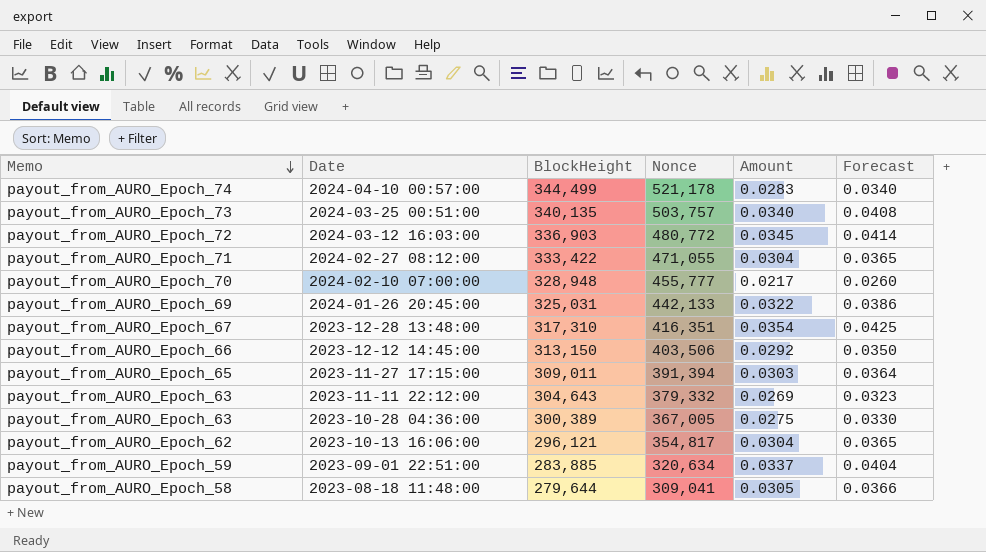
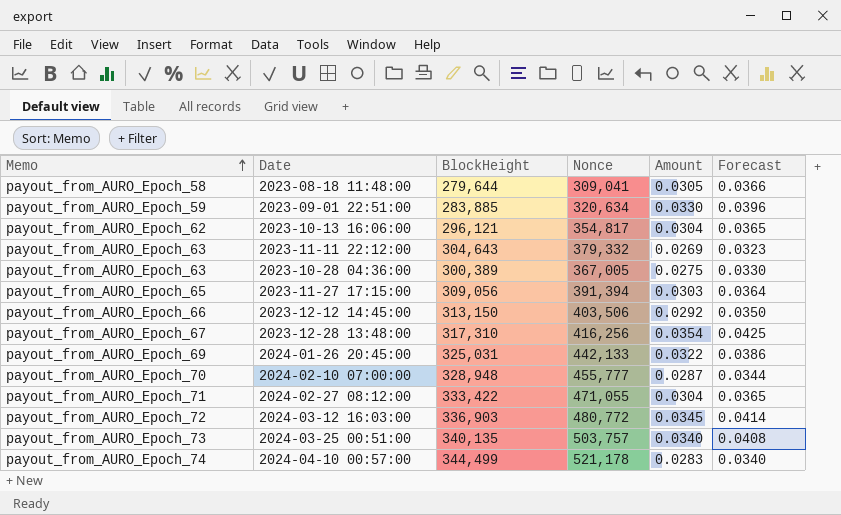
row order: Memo descending -> Memo ascending
2023-09-01 22:51:00 | Amount: 0.0337 -> 0.0330
2023-09-01 22:51:00 | Forecast: 0.0404 -> 0.0396
2023-11-27 17:15:00 | BlockHeight: 309,011 -> 309,056
2023-12-28 13:48:00 | Nonce: 416,351 -> 416,256
2024-02-10 07:00:00 | Amount: 0.0217 -> 0.0287
2024-02-10 07:00:00 | Forecast: 0.0260 -> 0.0344

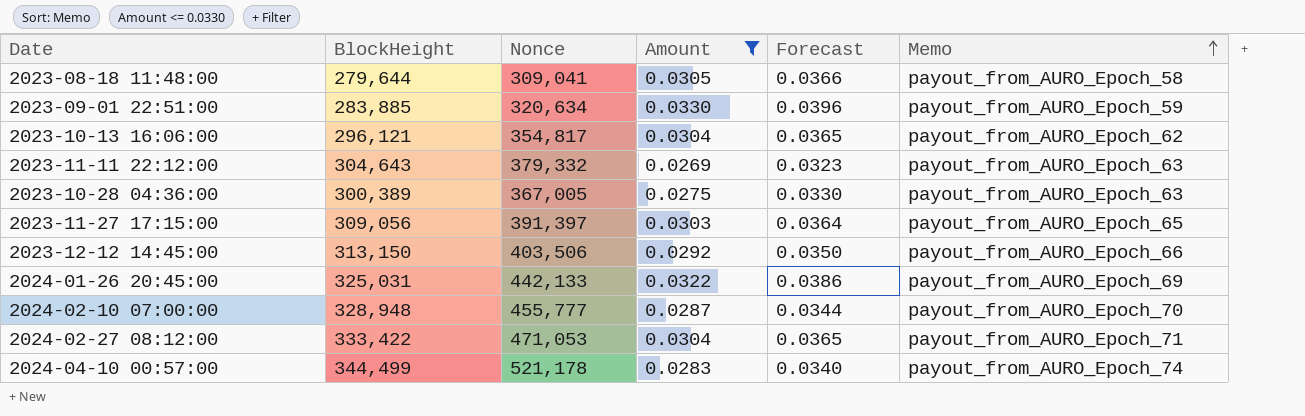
filter: none -> Amount <= 0.0330
column Memo | position: 1 -> 6
2023-11-27 17:15:00 | Nonce: 391,394 -> 391,397
2024-02-27 08:12:00 | Nonce: 471,055 -> 471,053

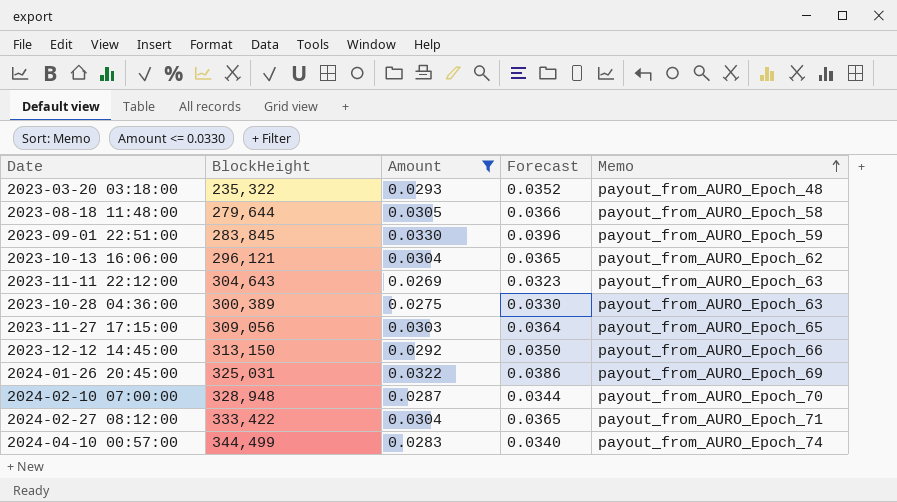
column Nonce | position: 3 -> none
row 2023-03-20 03:18:00: none -> 235,322 | 0.0293 | 0.0352 | payout_from_AURO_Epoch_48
2023-09-01 22:51:00 | BlockHeight: 283,885 -> 283,845

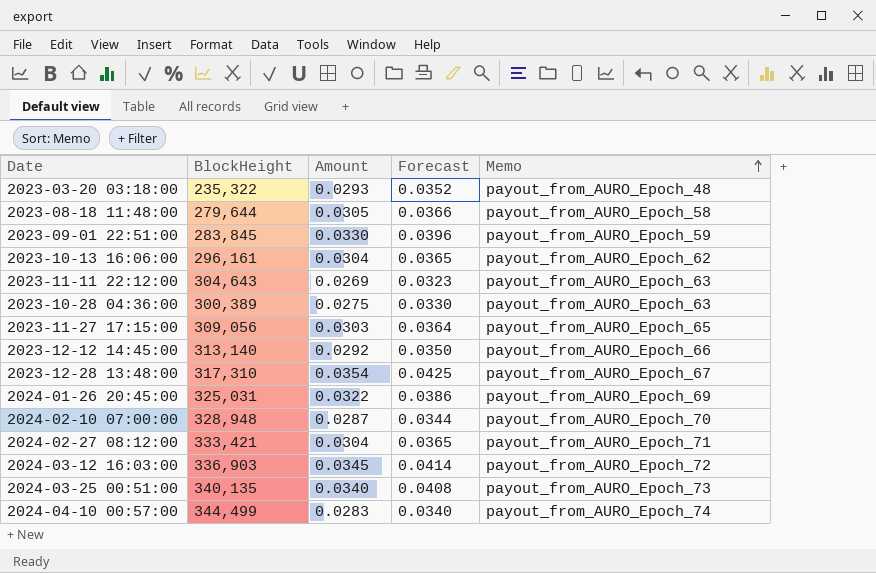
filter: Amount <= 0.0330 -> none
2023-10-13 16:06:00 | BlockHeight: 296,121 -> 296,161
2023-12-12 14:45:00 | BlockHeight: 313,150 -> 313,140
2024-02-27 08:12:00 | BlockHeight: 333,422 -> 333,421

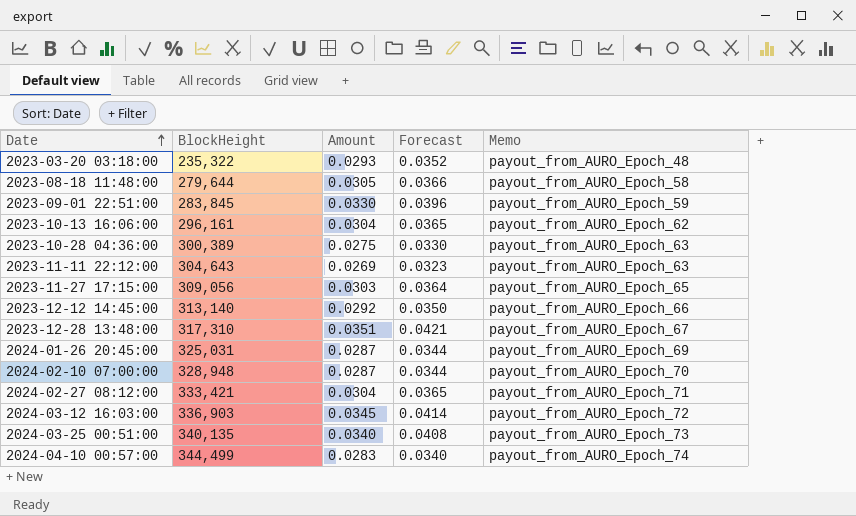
row order: Memo ascending -> Date ascending
2023-12-28 13:48:00 | Amount: 0.0354 -> 0.0351
2023-12-28 13:48:00 | Forecast: 0.0425 -> 0.0421
2024-01-26 20:45:00 | Amount: 0.0322 -> 0.0287
2024-01-26 20:45:00 | Forecast: 0.0386 -> 0.0344

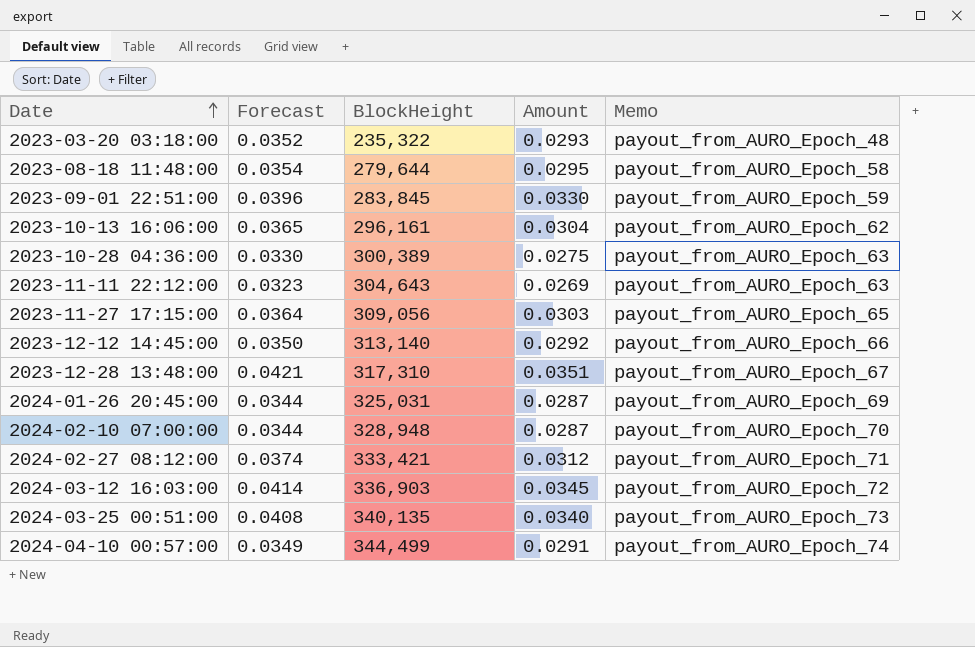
column Forecast | position: 4 -> 2
2023-08-18 11:48:00 | Forecast: 0.0366 -> 0.0354
2023-08-18 11:48:00 | Amount: 0.0305 -> 0.0295
2024-02-27 08:12:00 | Forecast: 0.0365 -> 0.0374
2024-02-27 08:12:00 | Amount: 0.0304 -> 0.0312
2024-04-10 00:57:00 | Forecast: 0.0340 -> 0.0349
2024-04-10 00:57:00 | Amount: 0.0283 -> 0.0291

